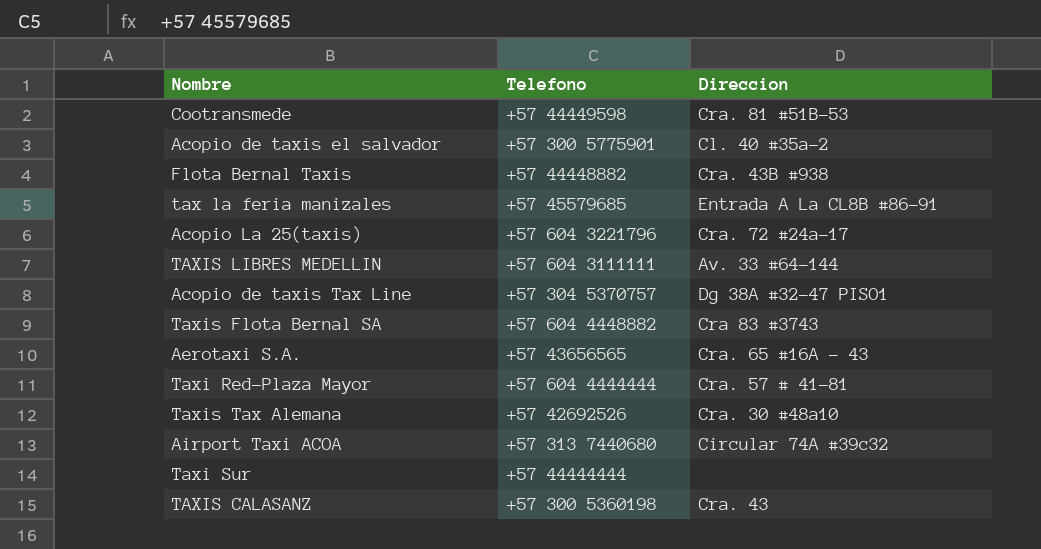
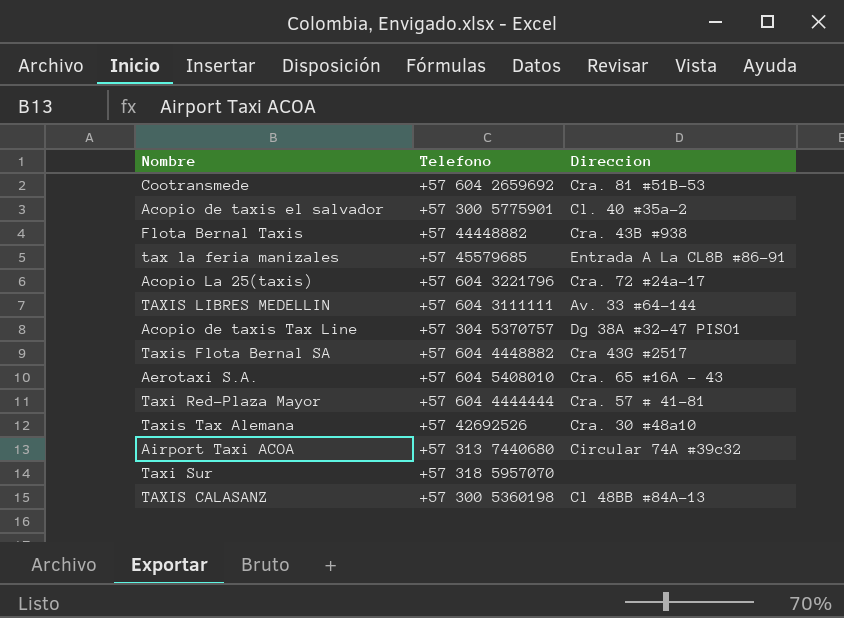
Cootransmede | Telefono: +57 44449598 -> +57 604 2659692
Taxis Flota Bernal SA | Direccion: Cra 83 #3743 -> Cra 43G #2517
Aerotaxi S.A. | Telefono: +57 43656565 -> +57 604 5408010
Taxi Sur | Telefono: +57 44444444 -> +57 318 5957070
TAXIS CALASANZ | Direccion: Cra. 43 -> Cl 48BB #84A-13

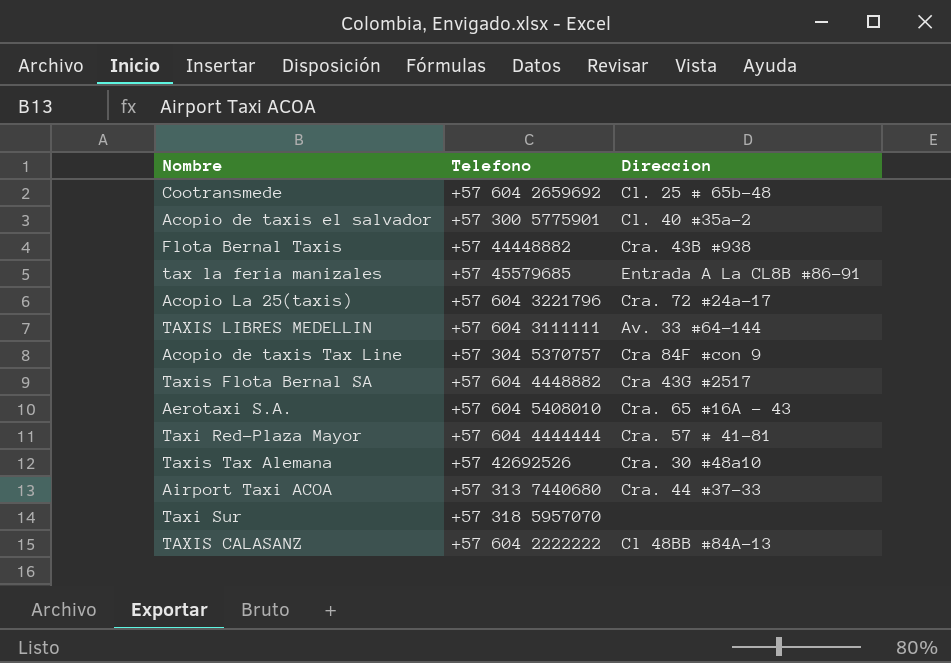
Cootransmede | Direccion: Cra. 81 #51B-53 -> Cl. 25 # 65b-48
Acopio de taxis Tax Line | Direccion: Dg 38A #32-47 PISO1 -> Cra 84F #con 9
Airport Taxi ACOA | Direccion: Circular 74A #39c32 -> Cra. 44 #37-33
TAXIS CALASANZ | Telefono: +57 300 5360198 -> +57 604 2222222

